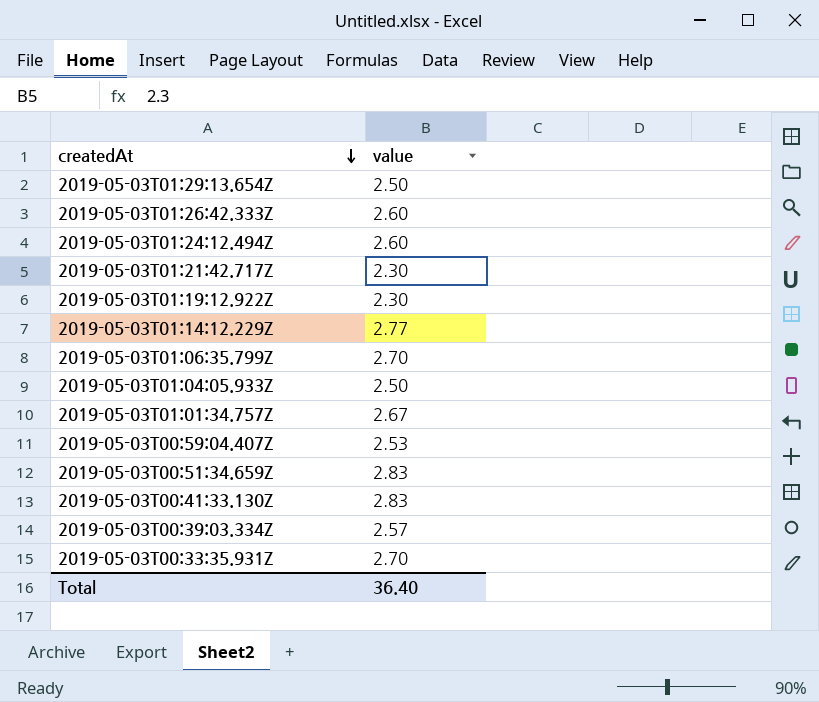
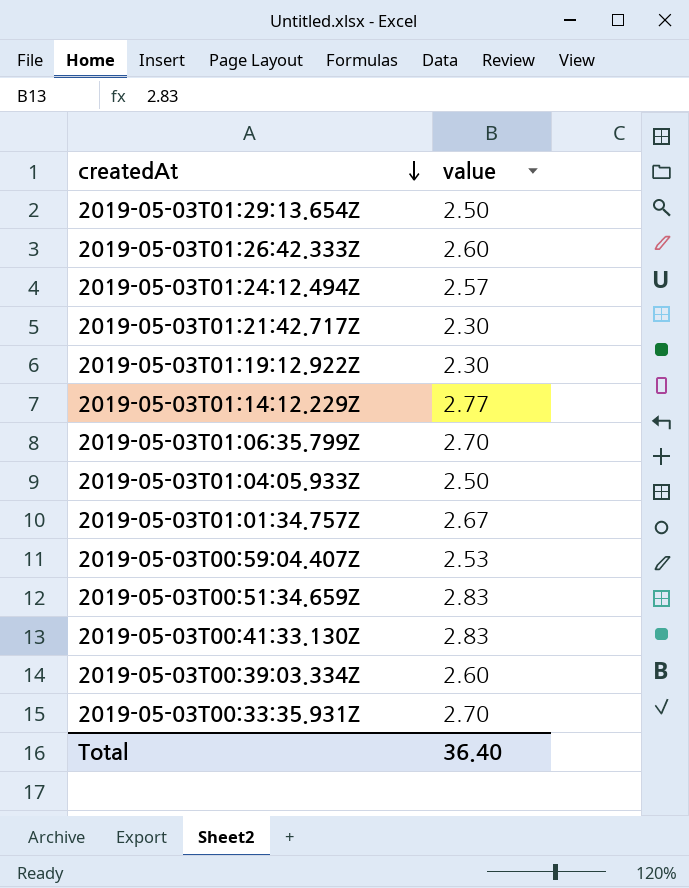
2019-05-03T01:24:12.494Z | value: 2.60 -> 2.57
2019-05-03T00:39:03.334Z | value: 2.57 -> 2.60

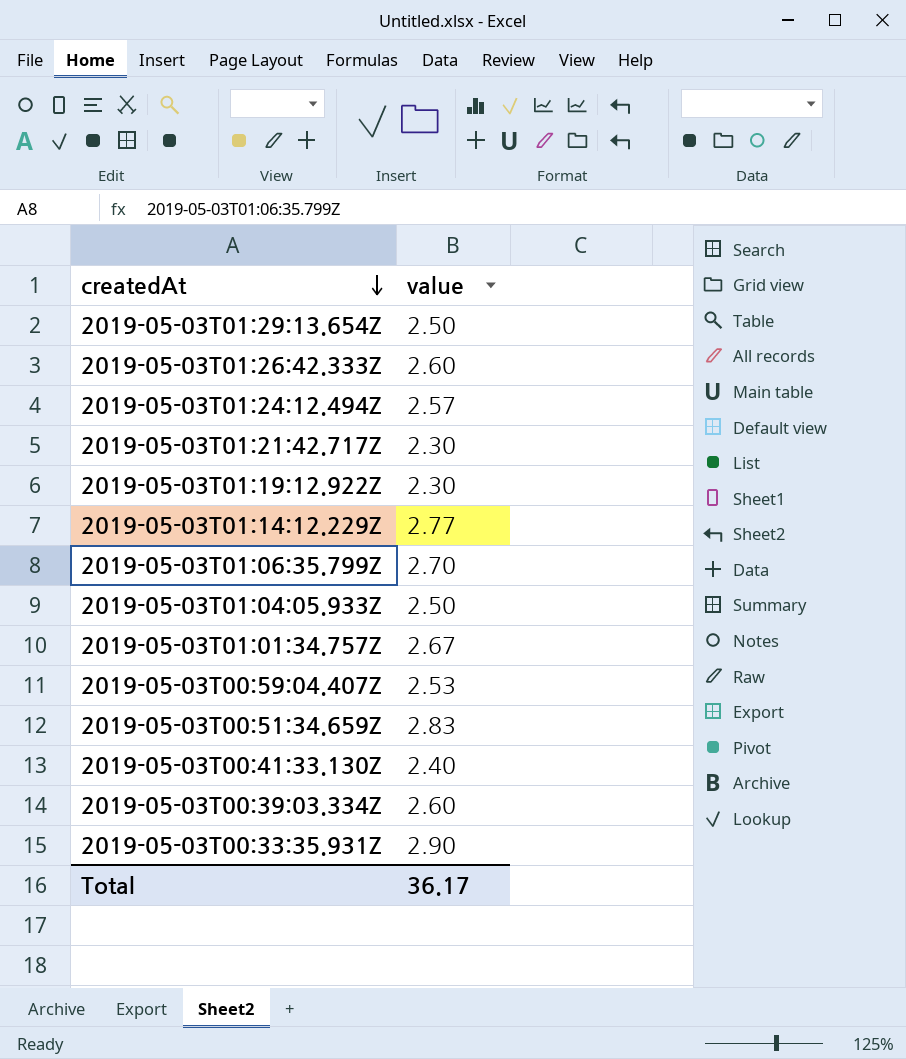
2019-05-03T00:41:33.130Z | value: 2.83 -> 2.40
2019-05-03T00:33:35.931Z | value: 2.70 -> 2.90
Total | value: 36.40 -> 36.17

